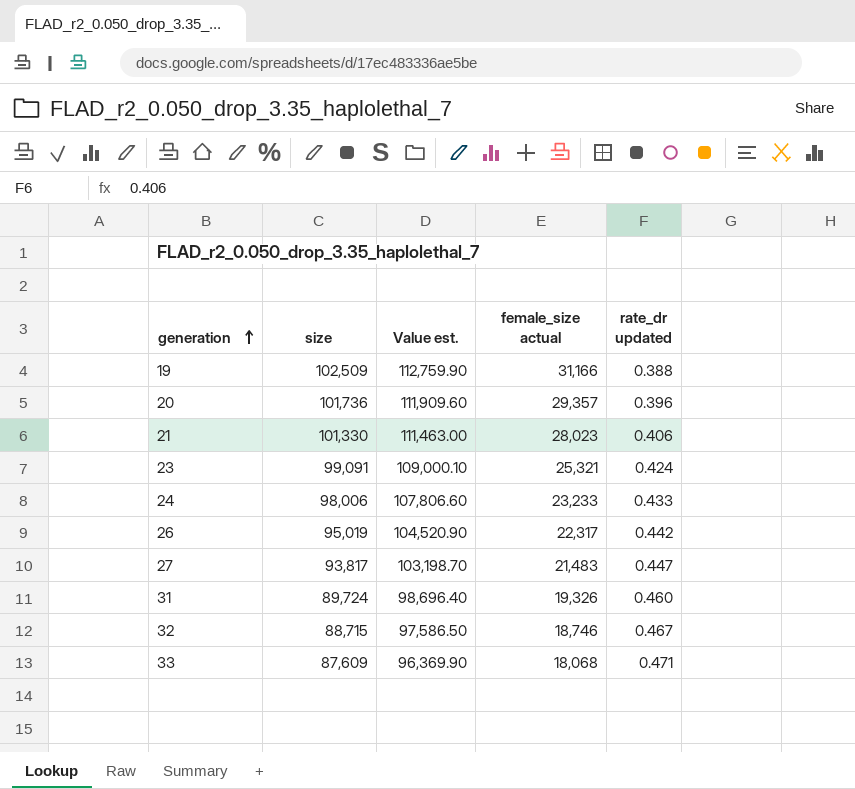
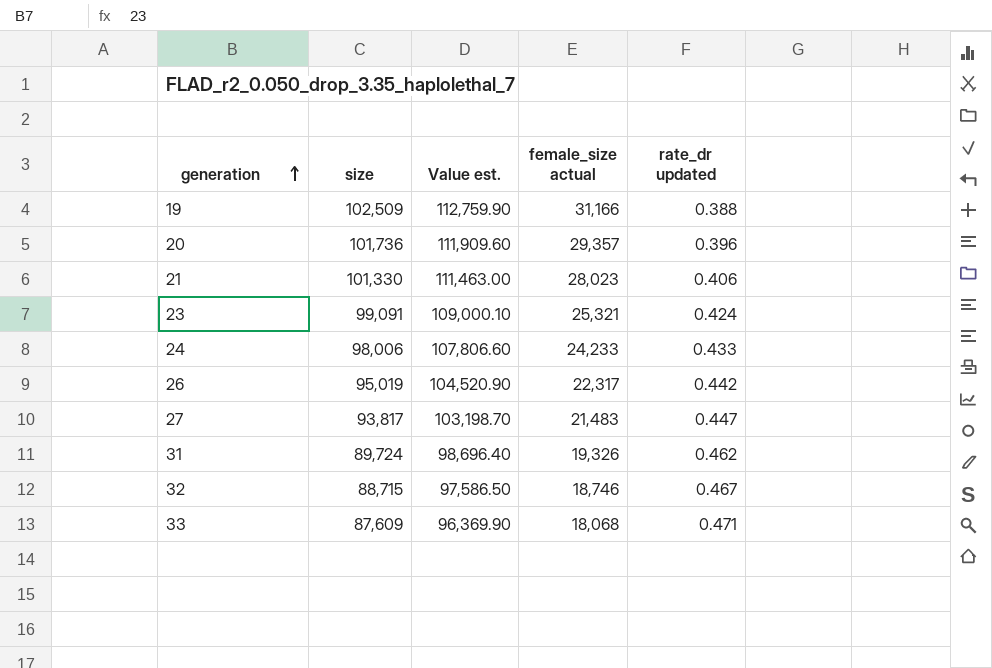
24 | female_size actual: 23,233 -> 24,233
31 | rate_dr updated: 0.460 -> 0.462

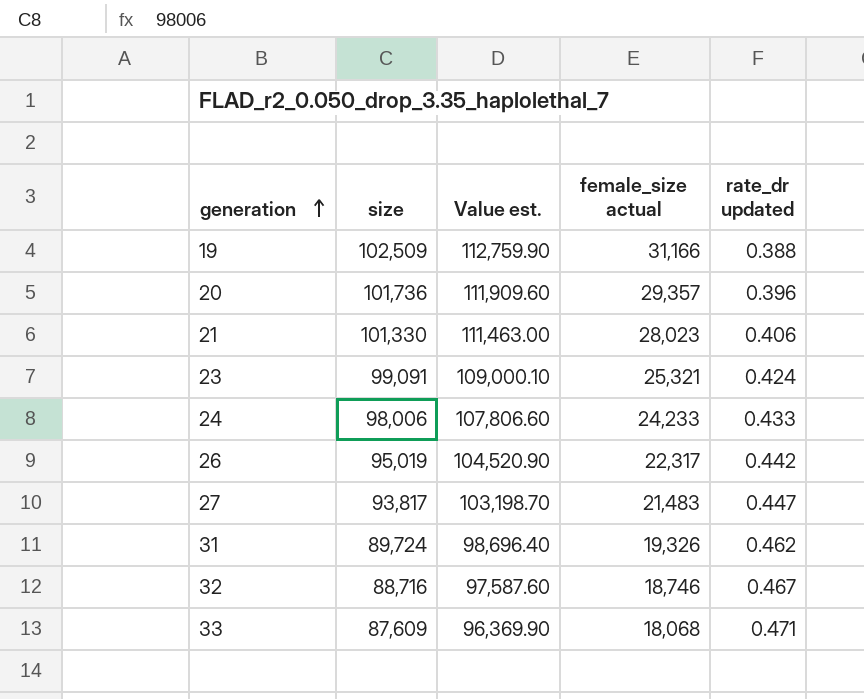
32 | size: 88,715 -> 88,716
32 | Value est.: 97,586.50 -> 97,587.60

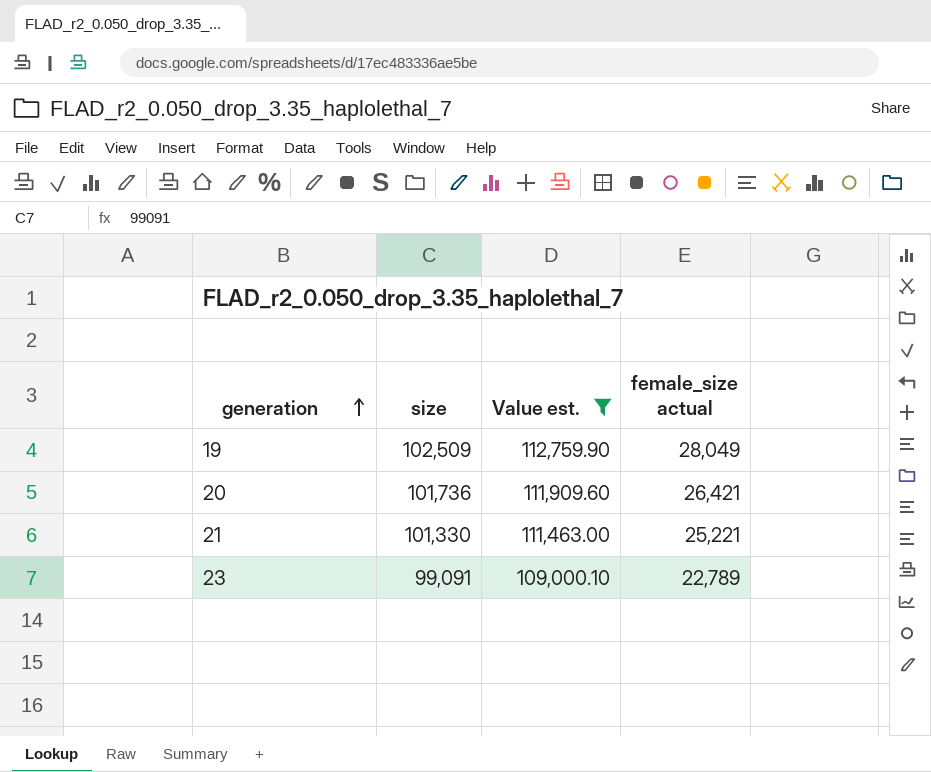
filter: none -> Value est. >= 109,000.10
column rate_dr updated | position: 5 -> none
19 | female_size actual: 31,166 -> 28,049
20 | female_size actual: 29,357 -> 26,421
21 | female_size actual: 28,023 -> 25,221
23 | female_size actual: 25,321 -> 22,789

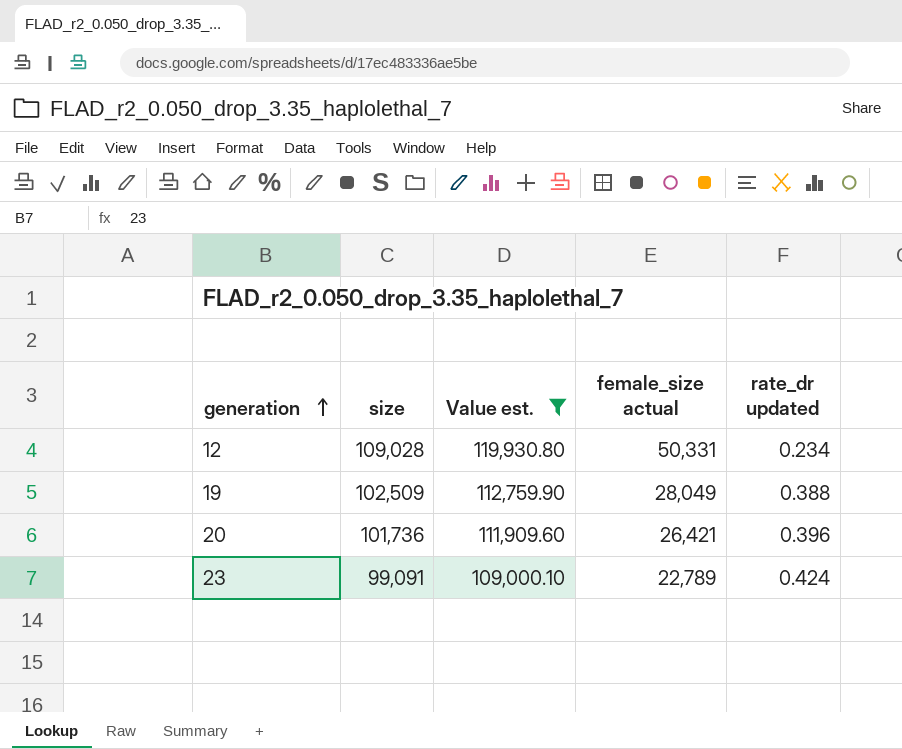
column rate_dr updated | position: none -> 5
row 21: 101,330 | 111,463.00 | 25,221 -> none
row 12: none -> 109,028 | 119,930.80 | 50,331 | 0.234

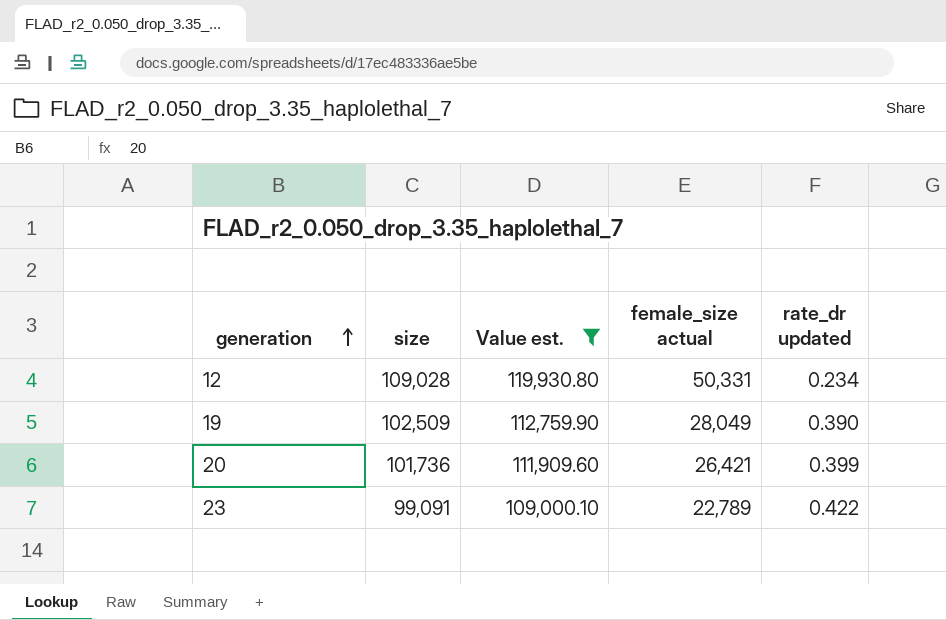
19 | rate_dr updated: 0.388 -> 0.390
20 | rate_dr updated: 0.396 -> 0.399
23 | rate_dr updated: 0.424 -> 0.422

